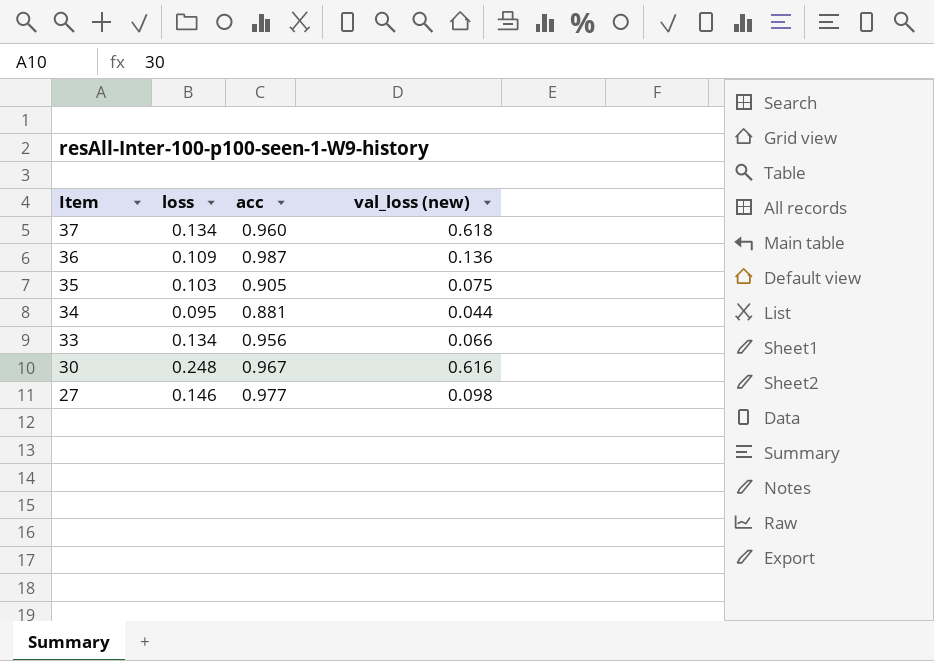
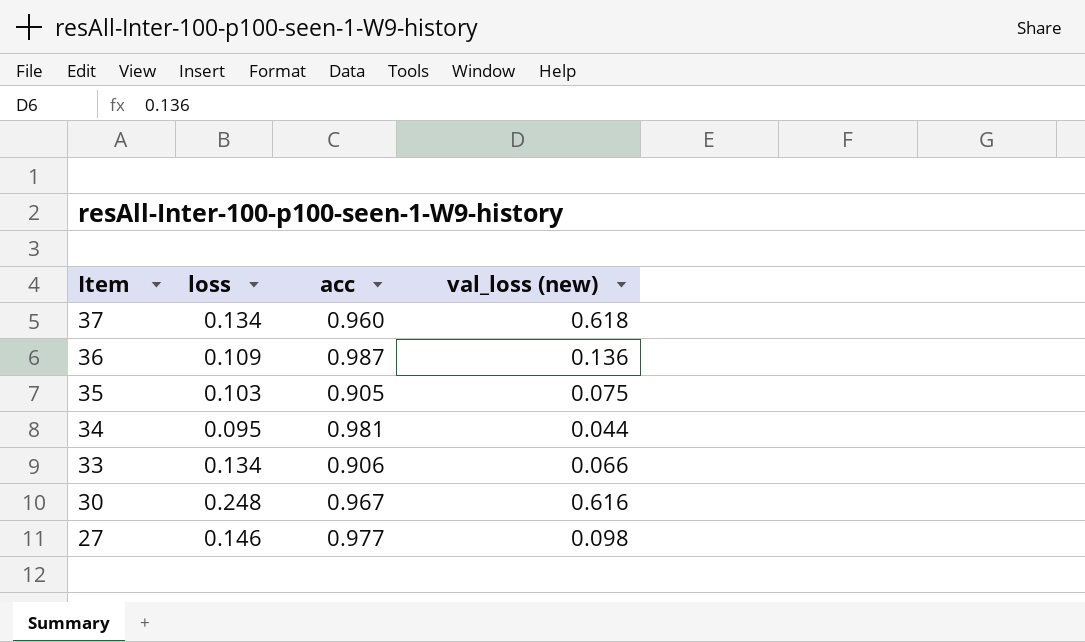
34 | acc: 0.881 -> 0.981
33 | acc: 0.956 -> 0.906

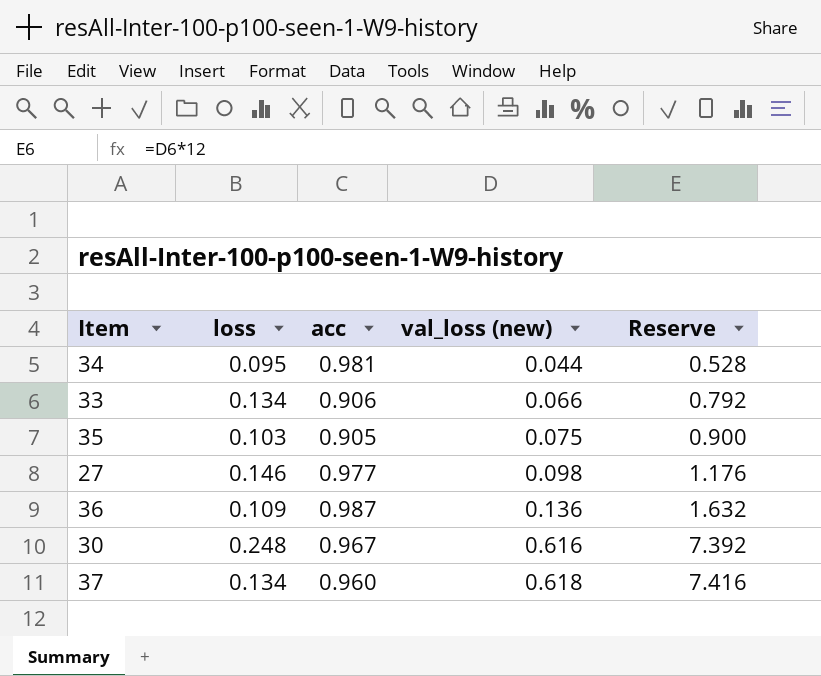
row order: Item descending -> val_loss (new) ascending
column Reserve | formula: none -> [val_loss (new)] * 12

